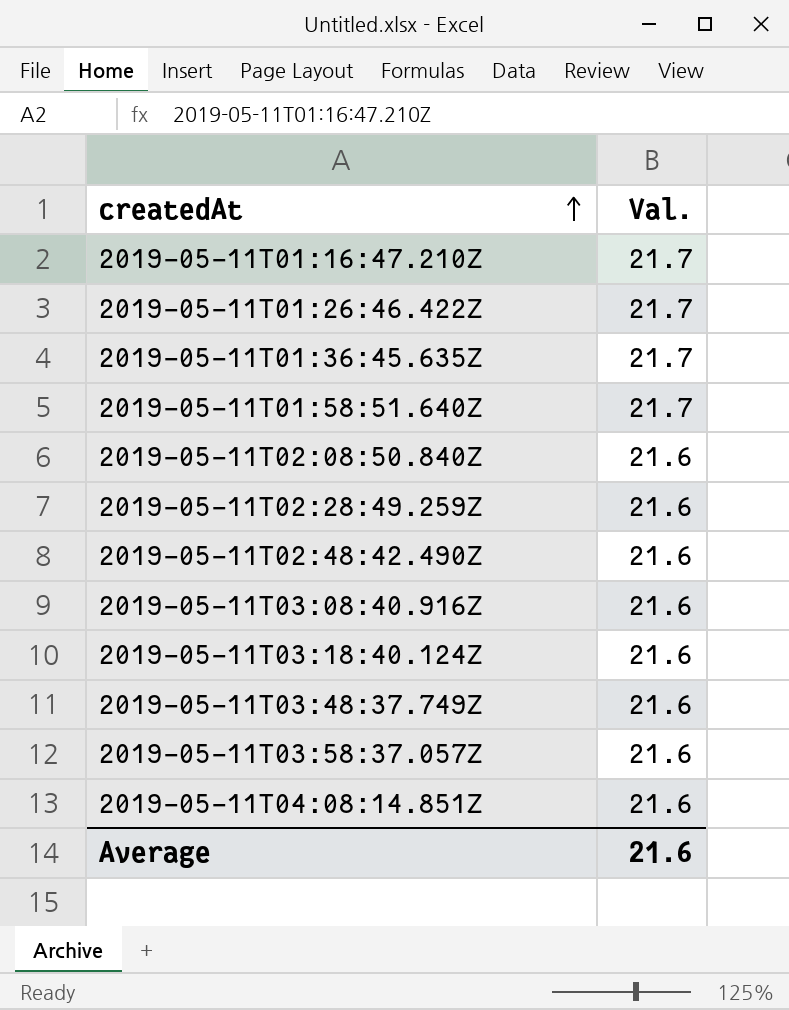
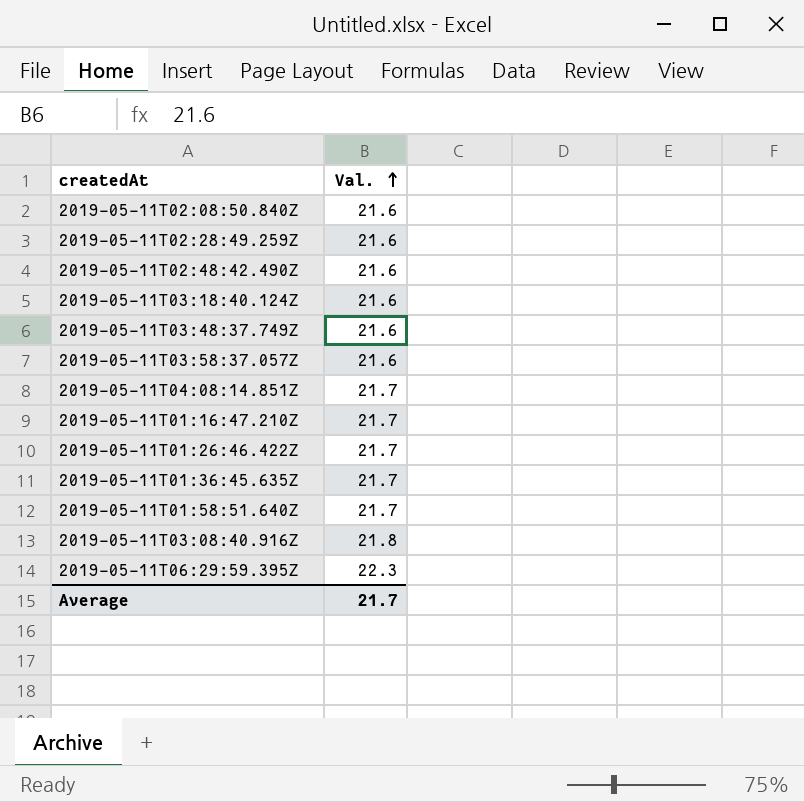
row order: createdAt ascending -> Val. ascending
2019-05-11T04:08:14.851Z | Val.: 21.6 -> 21.7
2019-05-11T03:08:40.916Z | Val.: 21.6 -> 21.8
row 2019-05-11T06:29:59.395Z: none -> 22.3
Average | Val.: 21.6 -> 21.7

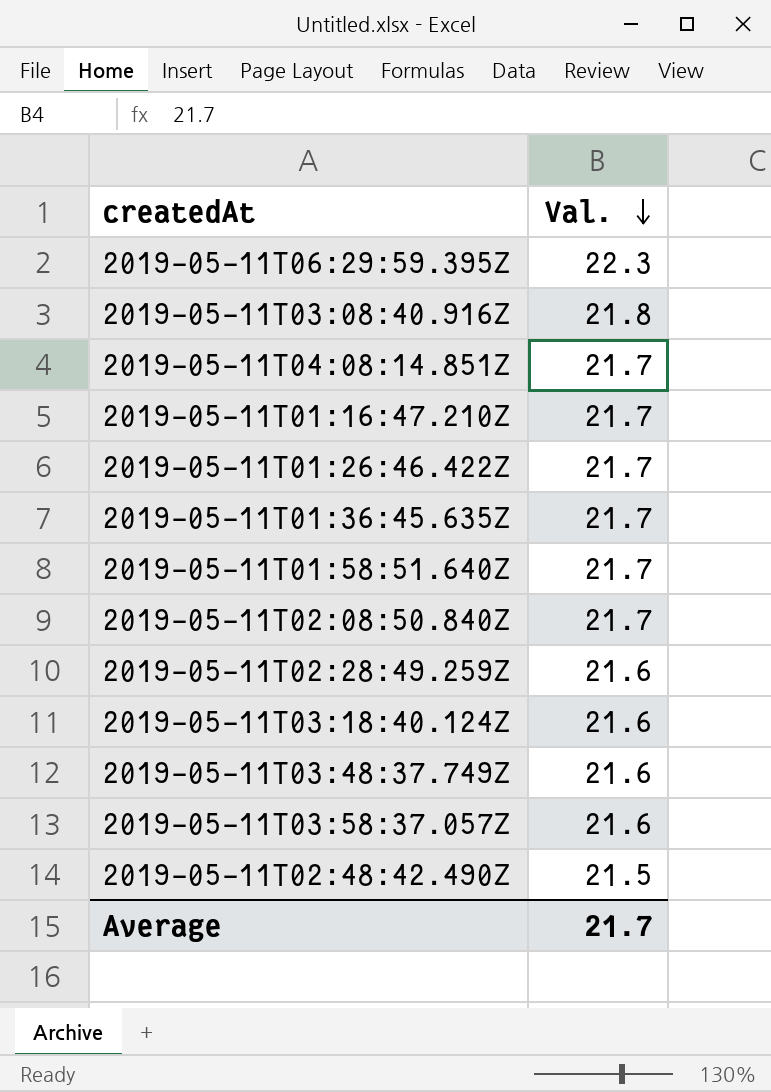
row order: Val. ascending -> Val. descending
2019-05-11T02:08:50.840Z | Val.: 21.6 -> 21.7
2019-05-11T02:48:42.490Z | Val.: 21.6 -> 21.5

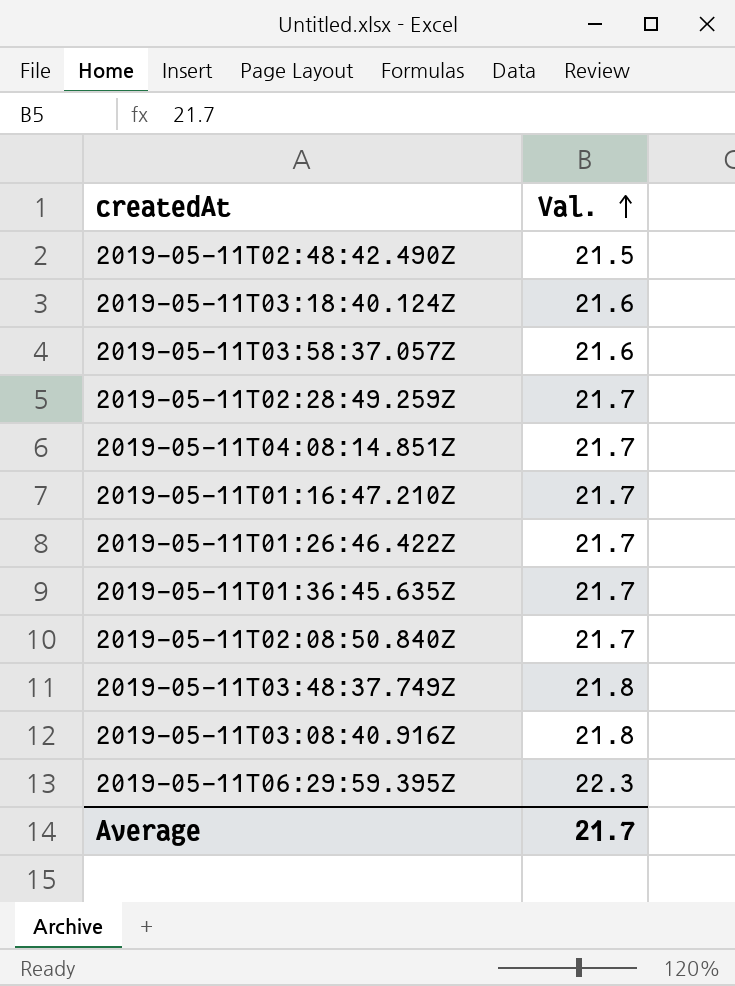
row order: Val. descending -> Val. ascending
row 2019-05-11T01:58:51.640Z: 21.7 -> none
2019-05-11T02:28:49.259Z | Val.: 21.6 -> 21.7
2019-05-11T03:48:37.749Z | Val.: 21.6 -> 21.8

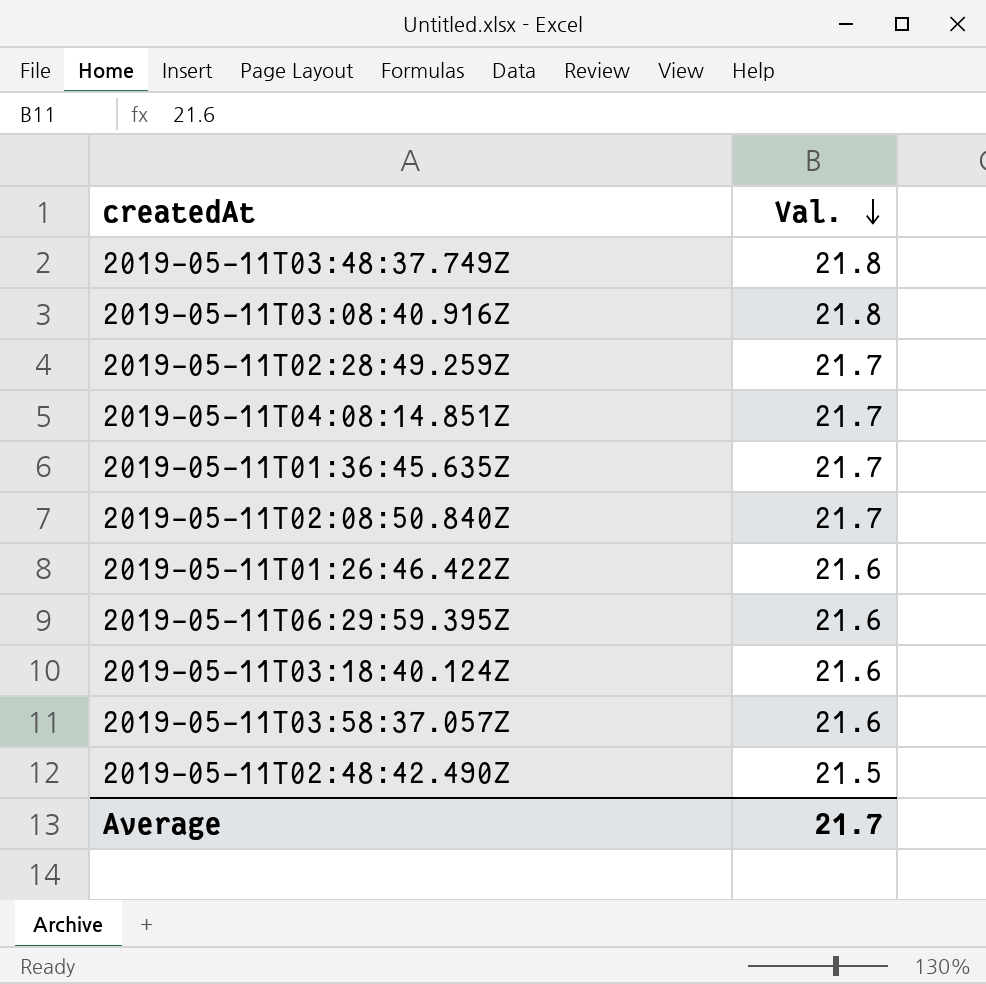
row order: Val. ascending -> Val. descending
row 2019-05-11T01:16:47.210Z: 21.7 -> none
2019-05-11T01:26:46.422Z | Val.: 21.7 -> 21.6
2019-05-11T06:29:59.395Z | Val.: 22.3 -> 21.6

